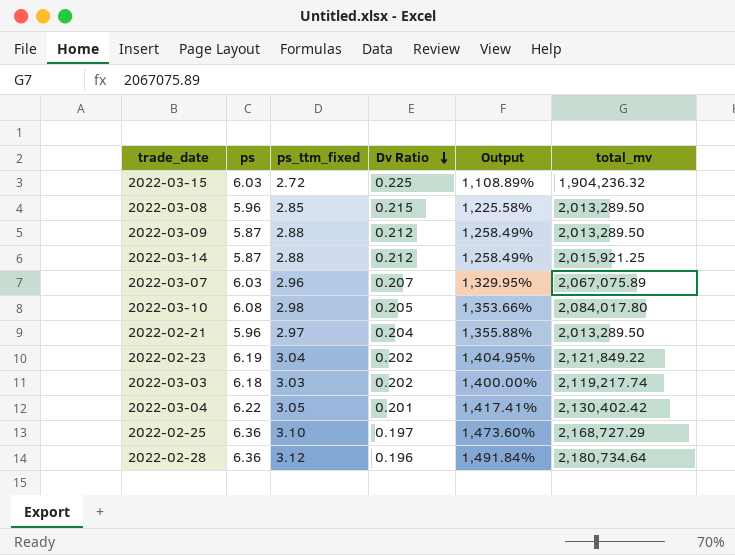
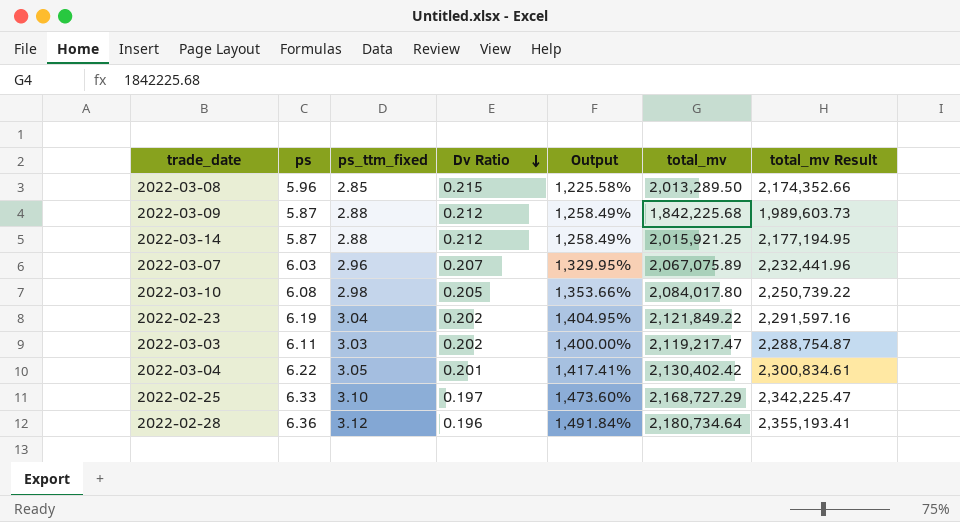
column total_mv Result | formula: none -> [total_mv] * 1.08
row 2022-03-15: 6.03 | 2.72 | 0.225 | 1,108.89% | 1,904,236.32 -> none
row 2022-02-21: 5.96 | 2.97 | 0.204 | 1,355.88% | 2,013,289.50 -> none
2022-03-09 | total_mv: 2,013,289.50 -> 1,842,225.68
2022-03-03 | ps: 6.18 -> 6.11
2022-03-03 | total_mv: 2,119,217.74 -> 2,119,217.47
2022-02-25 | ps: 6.36 -> 6.33

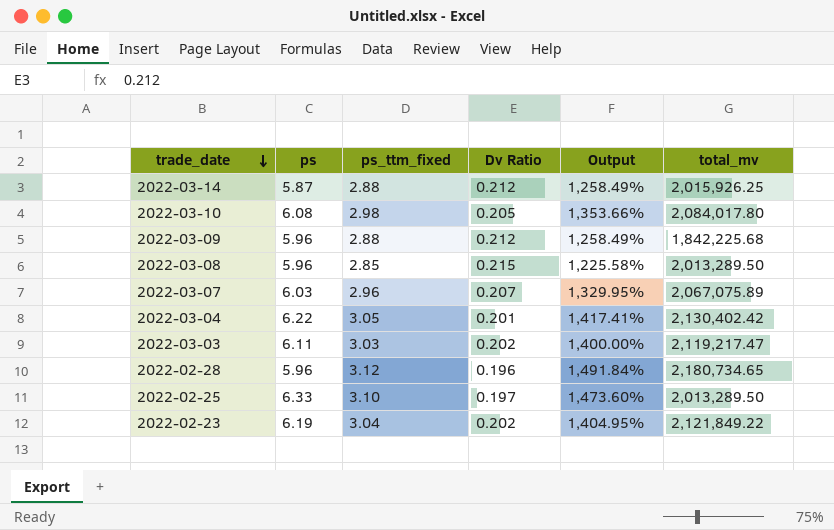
row order: Dv Ratio descending -> trade_date descending
column total_mv Result | formula: [total_mv] * 1.08 -> none
2022-03-14 | total_mv: 2,015,921.25 -> 2,015,926.25
2022-03-09 | ps: 5.87 -> 5.96
2022-02-28 | ps: 6.36 -> 5.96
2022-02-28 | total_mv: 2,180,734.64 -> 2,180,734.65
2022-02-25 | total_mv: 2,168,727.29 -> 2,013,289.50

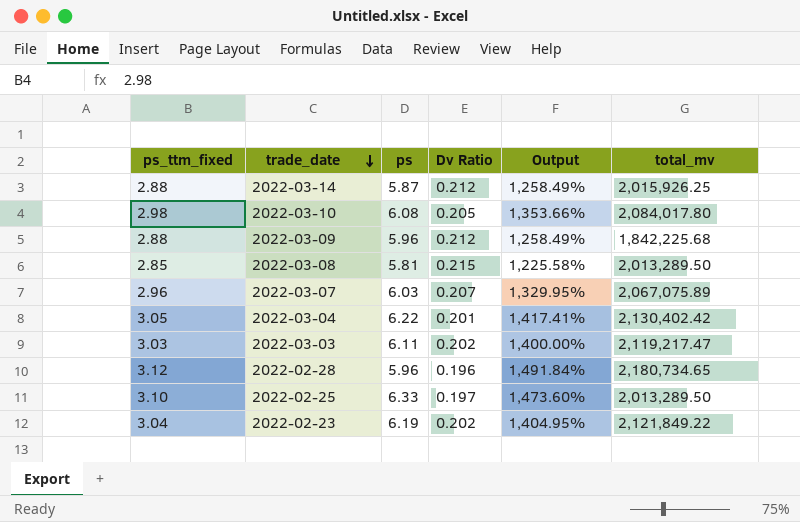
column ps_ttm_fixed | position: 3 -> 1
2022-03-08 | ps: 5.96 -> 5.81

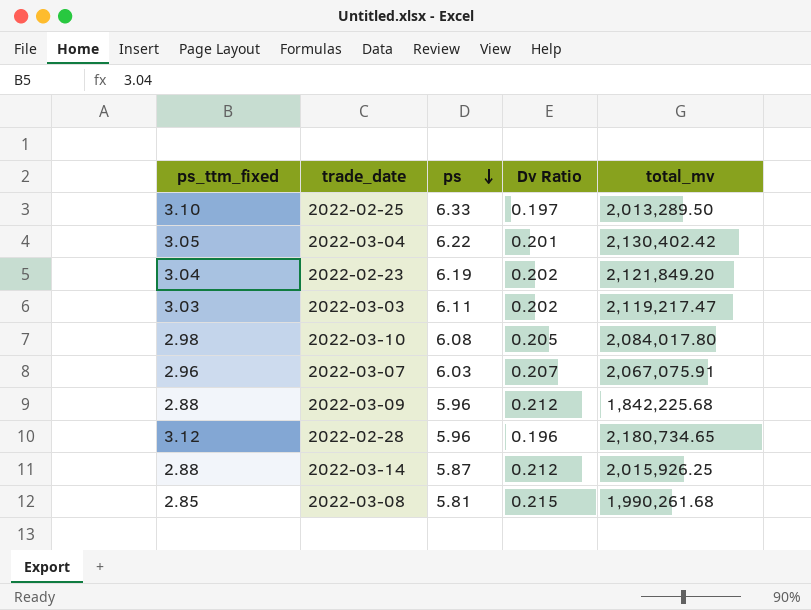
row order: trade_date descending -> ps descending
column Output | formula: ([ps_ttm_fixed] - [Dv Ratio]) / [Dv Ratio] -> none
2022-02-23 | total_mv: 2,121,849.22 -> 2,121,849.20
2022-03-07 | total_mv: 2,067,075.89 -> 2,067,075.91
2022-03-08 | total_mv: 2,013,289.50 -> 1,990,261.68

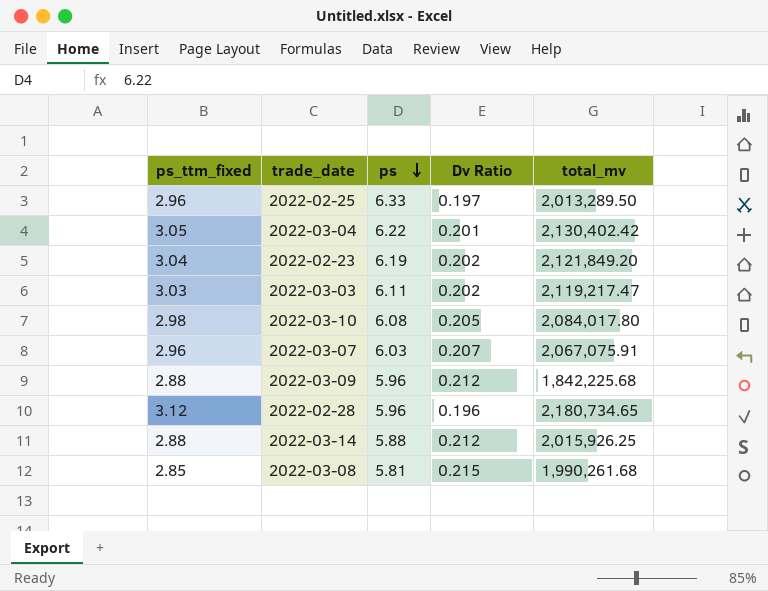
2022-02-25 | ps_ttm_fixed: 3.10 -> 2.96
2022-03-14 | ps: 5.87 -> 5.88

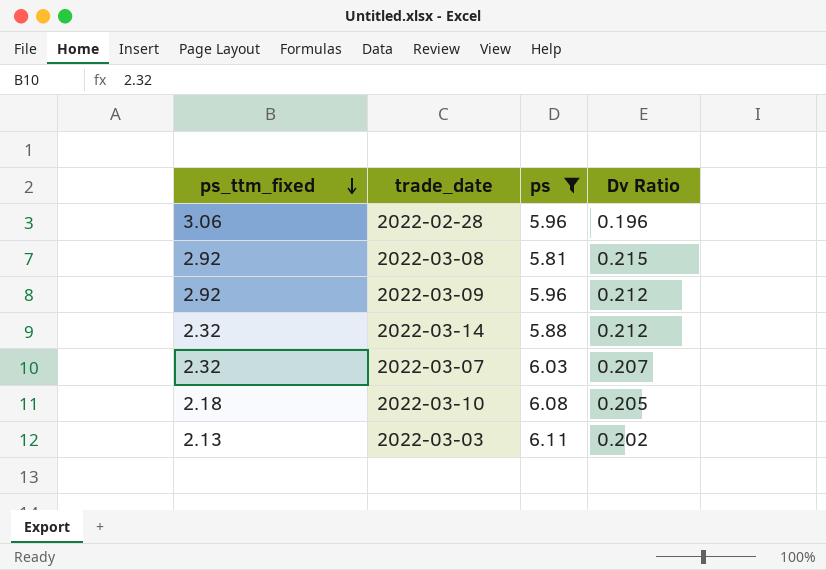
filter: none -> ps <= 6.11
row order: ps descending -> ps_ttm_fixed descending
column total_mv | position: 5 -> none
2022-02-28 | ps_ttm_fixed: 3.12 -> 3.06
2022-03-08 | ps_ttm_fixed: 2.85 -> 2.92
2022-03-09 | ps_ttm_fixed: 2.88 -> 2.92
2022-03-14 | ps_ttm_fixed: 2.88 -> 2.32
2022-03-07 | ps_ttm_fixed: 2.96 -> 2.32
2022-03-10 | ps_ttm_fixed: 2.98 -> 2.18
2022-03-03 | ps_ttm_fixed: 3.03 -> 2.13

